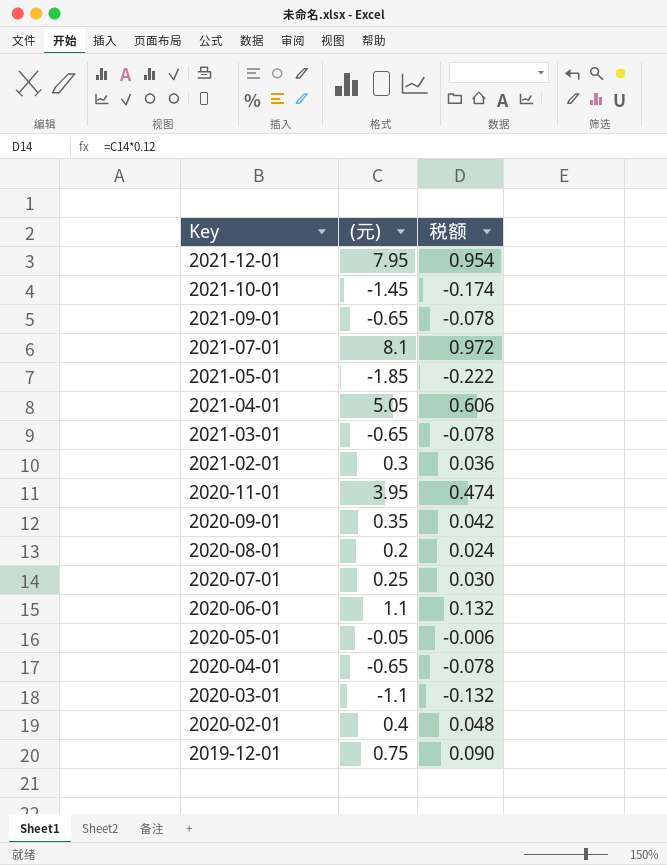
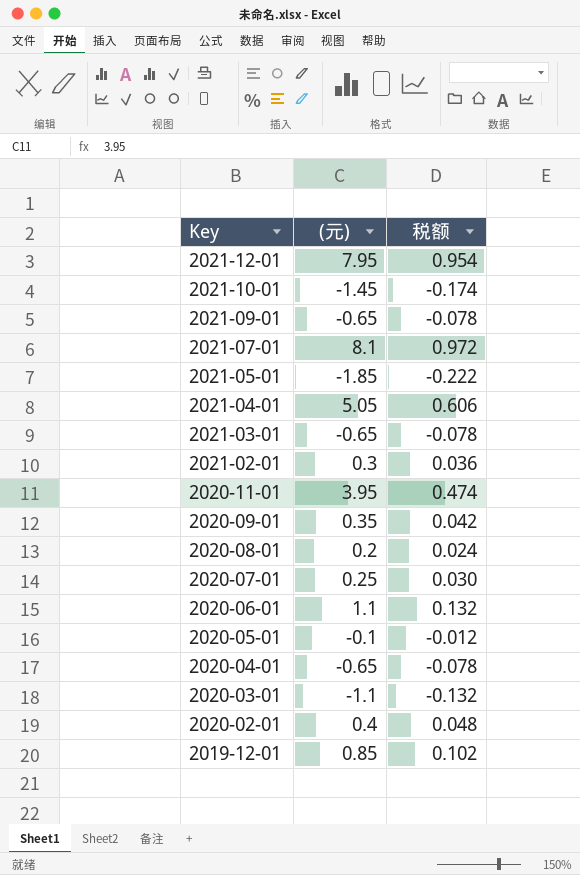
2020-05-01 | (元): -0.05 -> -0.1
2020-05-01 | 税额: -0.006 -> -0.012
2019-12-01 | (元): 0.75 -> 0.85
2019-12-01 | 税额: 0.090 -> 0.102

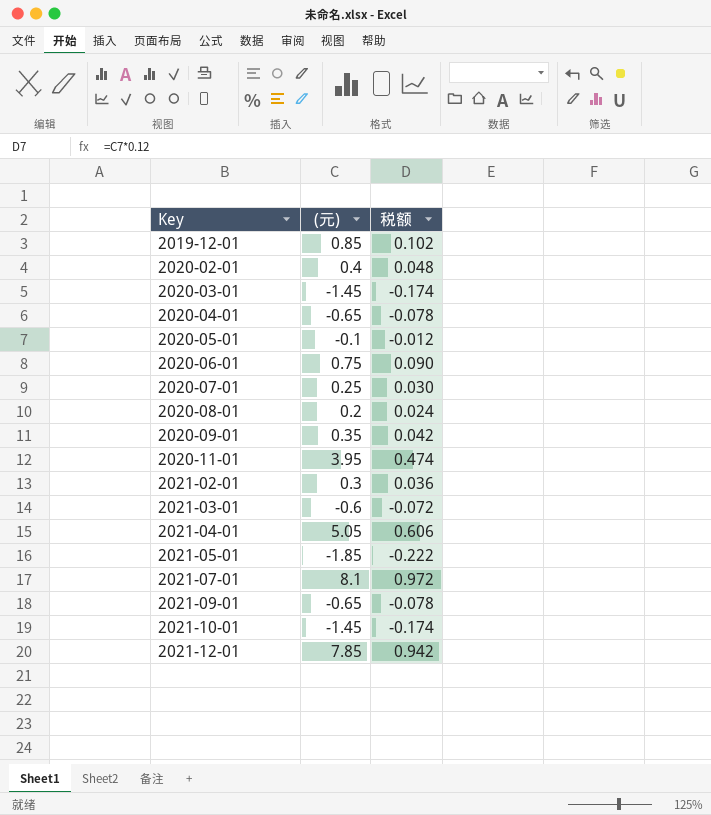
row order: Key descending -> Key ascending
2020-03-01 | (元): -1.1 -> -1.45
2020-03-01 | 税额: -0.132 -> -0.174
2020-06-01 | (元): 1.1 -> 0.75
2020-06-01 | 税额: 0.132 -> 0.090
2021-03-01 | (元): -0.65 -> -0.6
2021-03-01 | 税额: -0.078 -> -0.072
2021-12-01 | (元): 7.95 -> 7.85
2021-12-01 | 税额: 0.954 -> 0.942

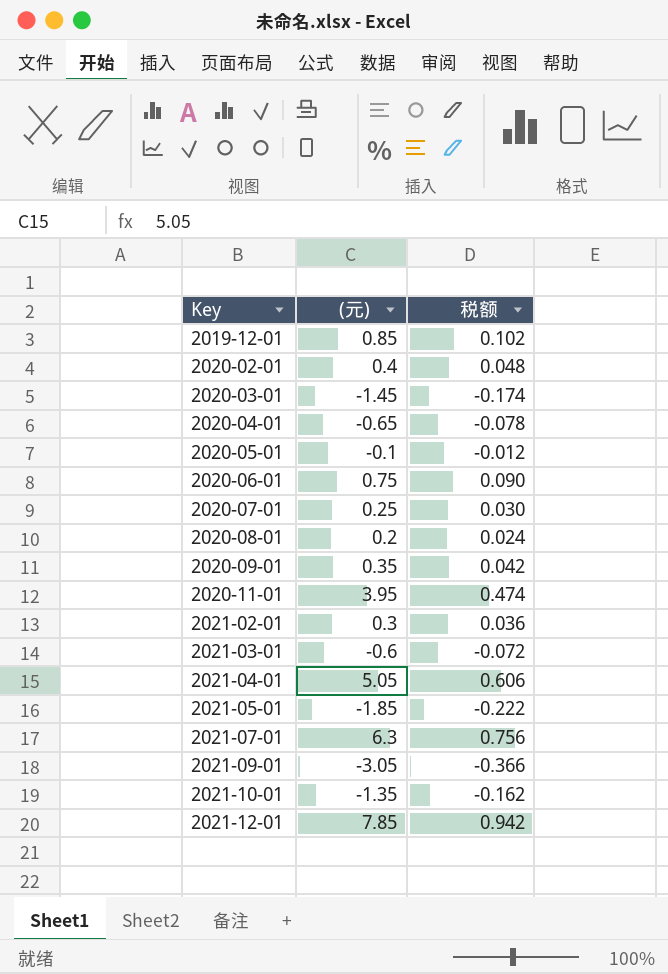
2021-07-01 | (元): 8.1 -> 6.3
2021-07-01 | 税额: 0.972 -> 0.756
2021-09-01 | (元): -0.65 -> -3.05
2021-09-01 | 税额: -0.078 -> -0.366
2021-10-01 | (元): -1.45 -> -1.35
2021-10-01 | 税额: -0.174 -> -0.162

